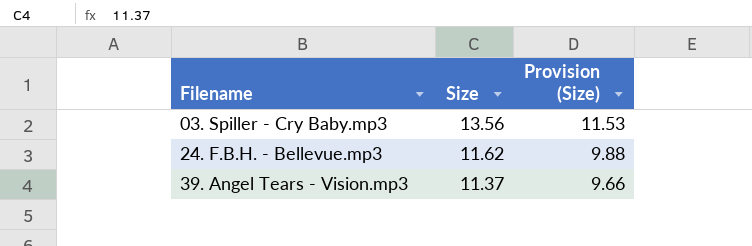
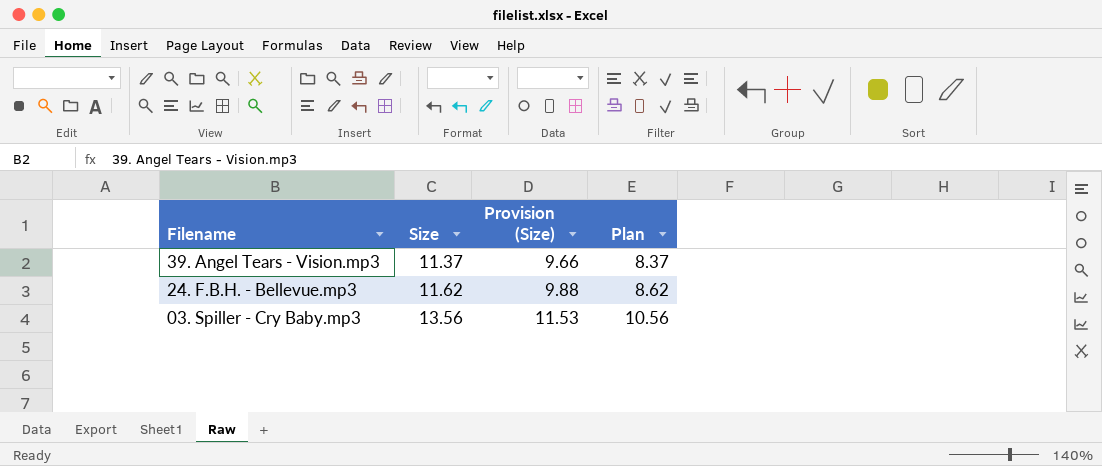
row order: Filename ascending -> Filename descending
column Plan | formula: none -> [Size] - 3

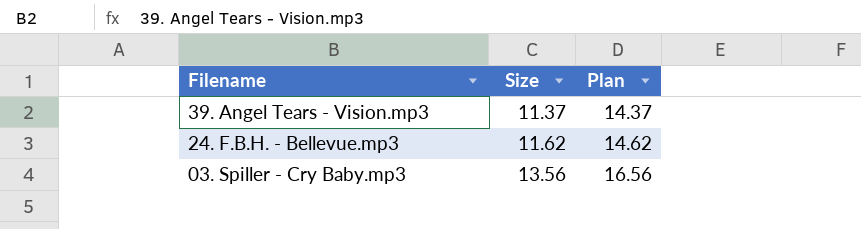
column Provision (Size) | formula: [Size] * 0.85 -> none
column Plan | formula: [Size] - 3 -> [Size] + 3

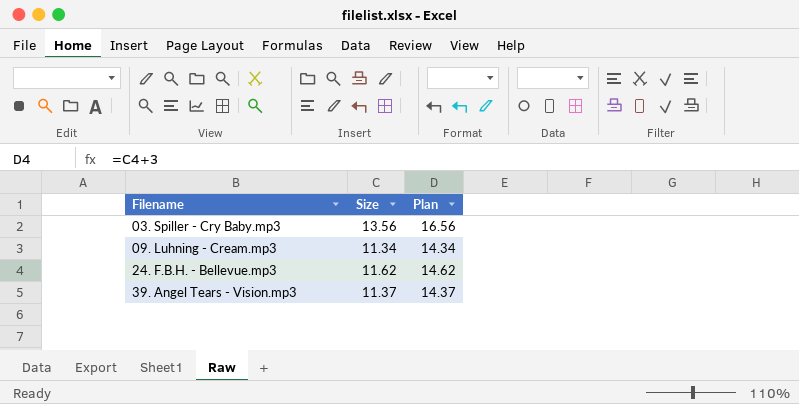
row order: Filename descending -> Filename ascending
row 09. Luhning - Cream.mp3: none -> 11.34 | 14.34

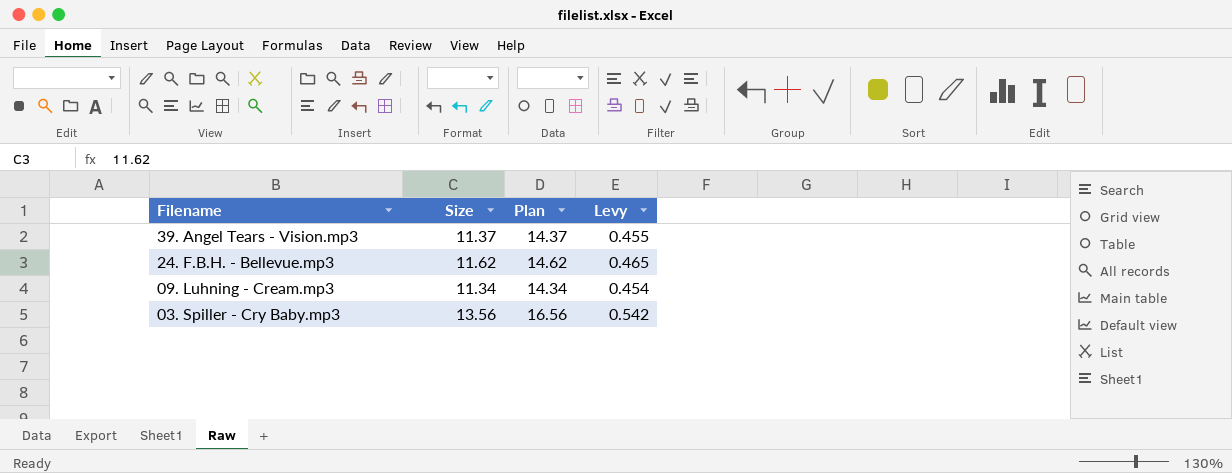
row order: Filename ascending -> Filename descending
column Levy | formula: none -> [Size] * 0.04

